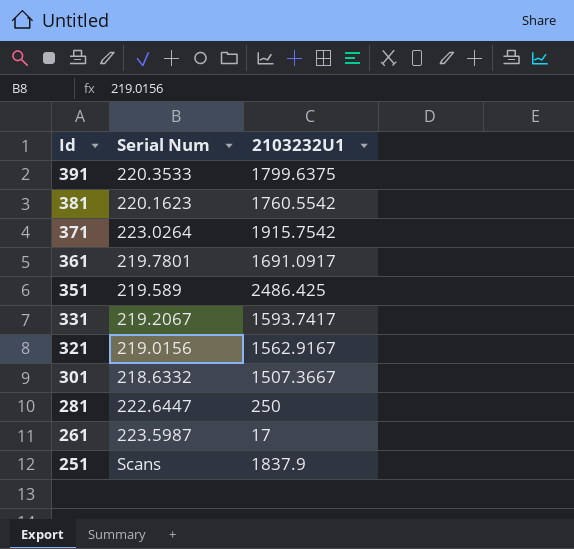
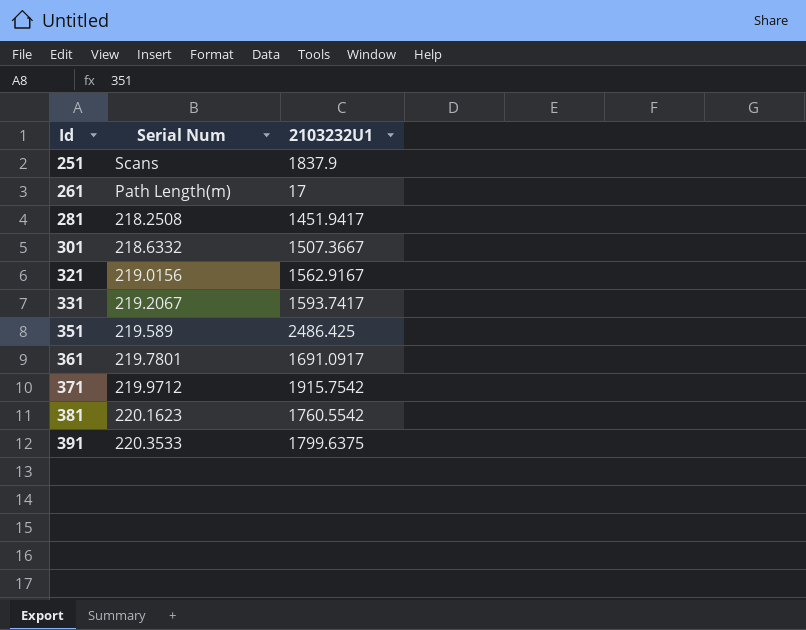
row order: Id descending -> Id ascending
261 | Serial Num: 223.5987 -> Path Length(m)
281 | Serial Num: 222.6447 -> 218.2508
281 | 2103232U1: 250 -> 1451.9417
371 | Serial Num: 223.0264 -> 219.9712

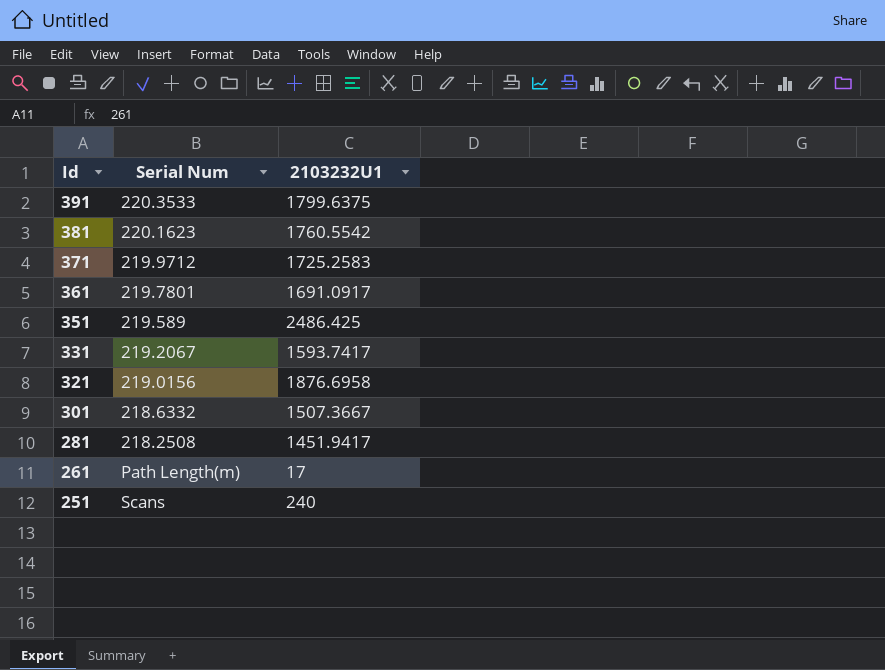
row order: Id ascending -> Id descending
371 | 2103232U1: 1915.7542 -> 1725.2583
321 | 2103232U1: 1562.9167 -> 1876.6958
251 | 2103232U1: 1837.9 -> 240

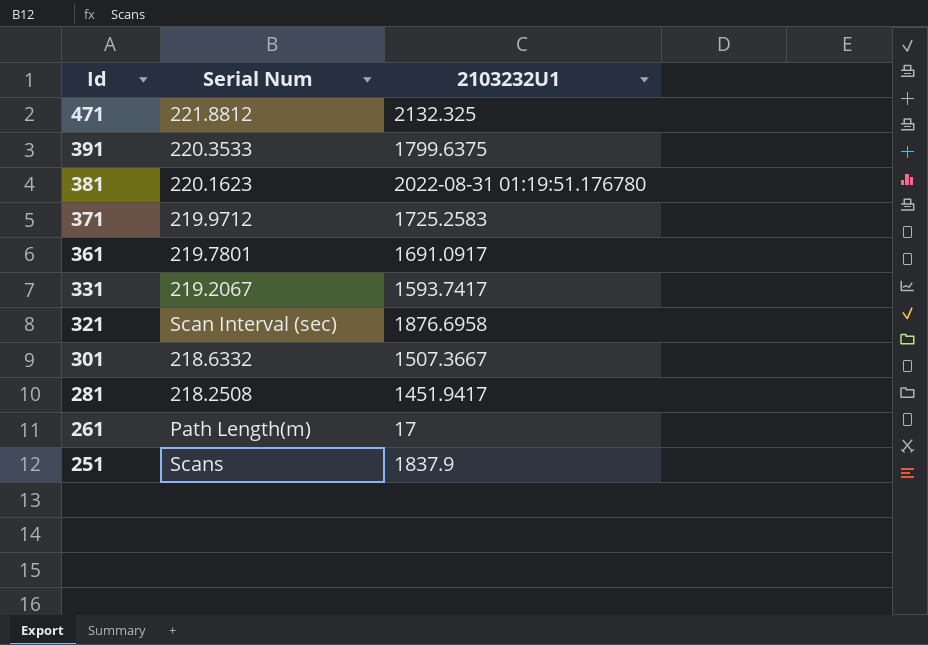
row 351: 219.589 | 2486.425 -> none
row 471: none -> 221.8812 | 2132.325
381 | 2103232U1: 1760.5542 -> 2022-08-31 01:19:51.176780
321 | Serial Num: 219.0156 -> Scan Interval (sec)
251 | 2103232U1: 240 -> 1837.9

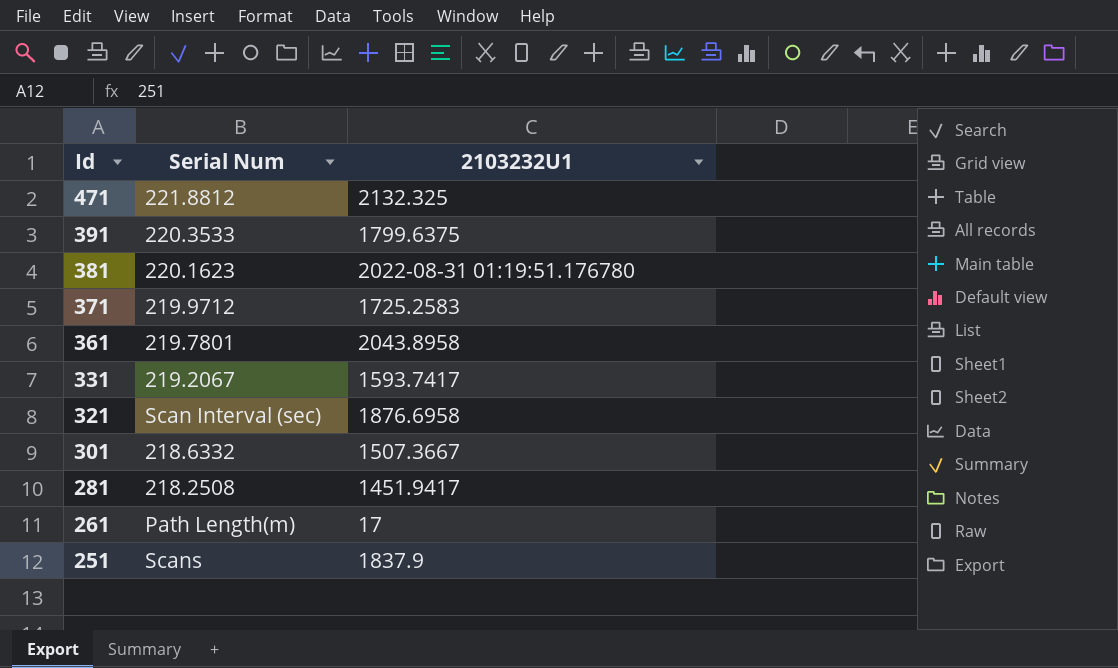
361 | 2103232U1: 1691.0917 -> 2043.8958

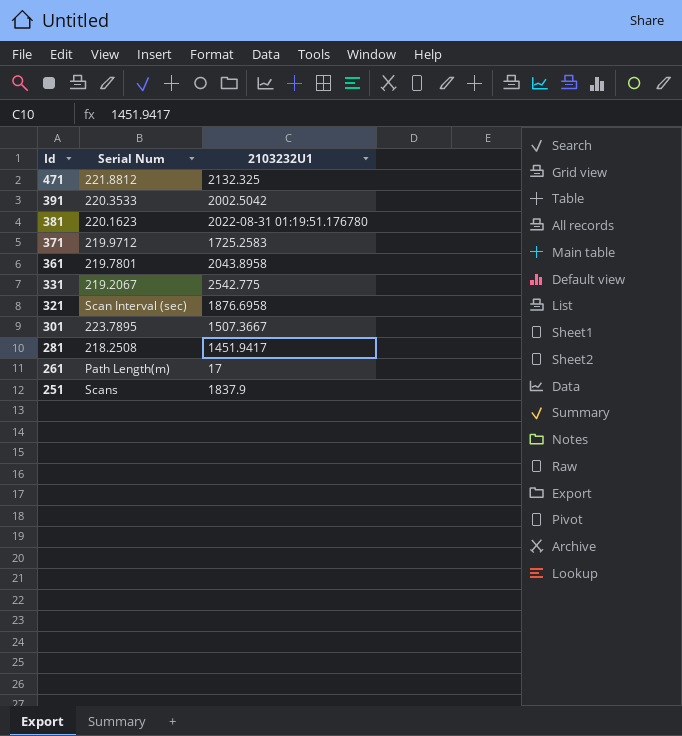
391 | 2103232U1: 1799.6375 -> 2002.5042
331 | 2103232U1: 1593.7417 -> 2542.775
301 | Serial Num: 218.6332 -> 223.7895

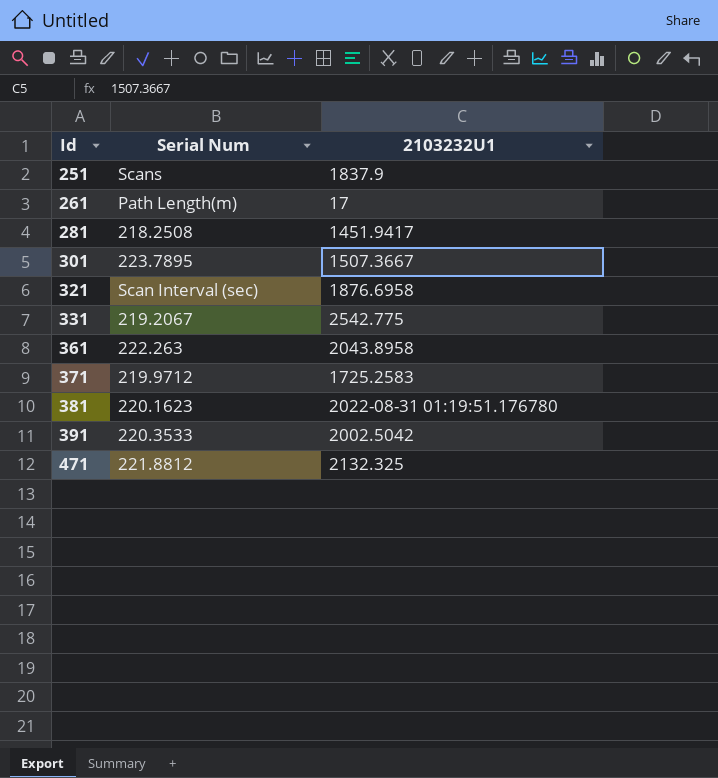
row order: Id descending -> Id ascending
361 | Serial Num: 219.7801 -> 222.263

